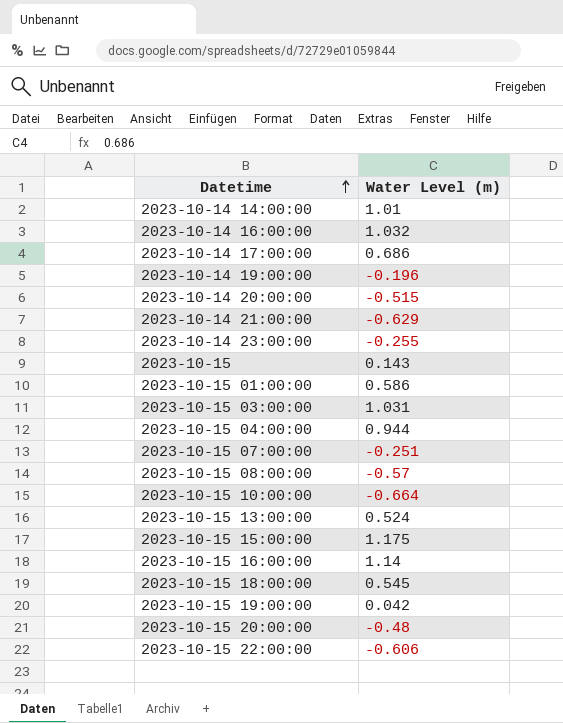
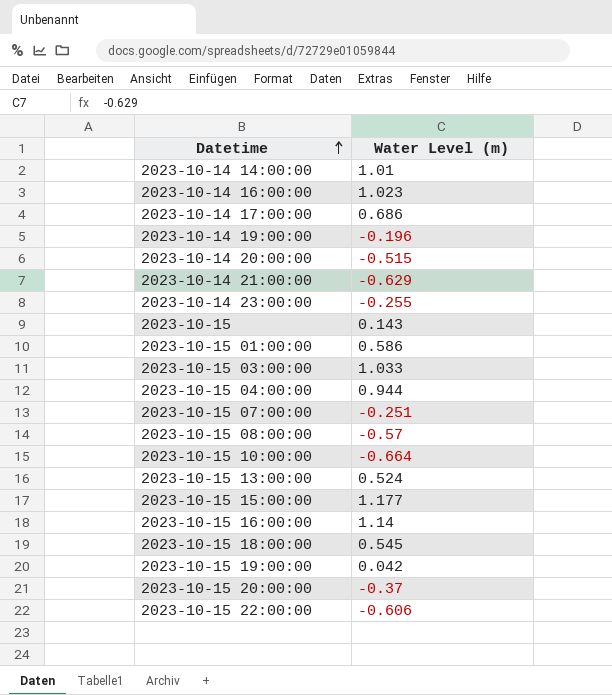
2023-10-14 16:00:00 | Water Level (m): 1.032 -> 1.023
2023-10-15 03:00:00 | Water Level (m): 1.031 -> 1.033
2023-10-15 15:00:00 | Water Level (m): 1.175 -> 1.177
2023-10-15 20:00:00 | Water Level (m): -0.48 -> -0.37

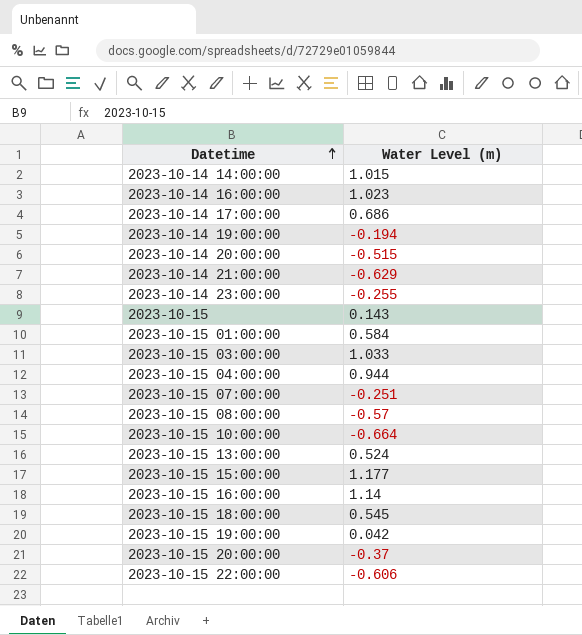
2023-10-14 14:00:00 | Water Level (m): 1.01 -> 1.015
2023-10-14 19:00:00 | Water Level (m): -0.196 -> -0.194
2023-10-15 01:00:00 | Water Level (m): 0.586 -> 0.584

